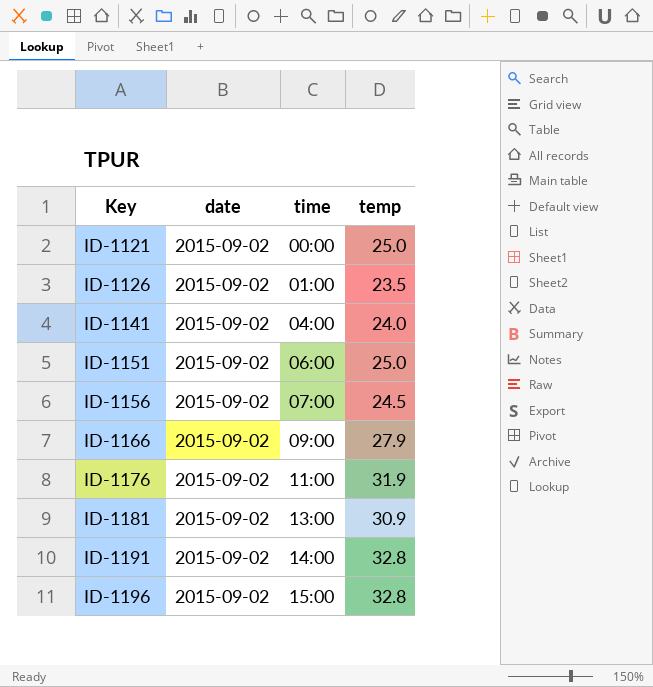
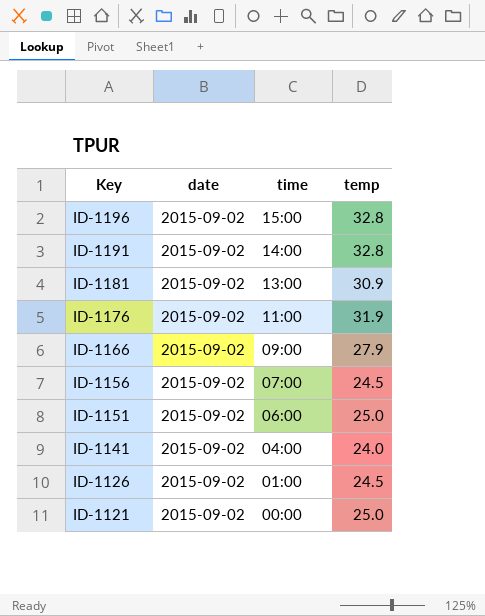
row order: Key ascending -> Key descending
ID-1126 | temp: 23.5 -> 24.5

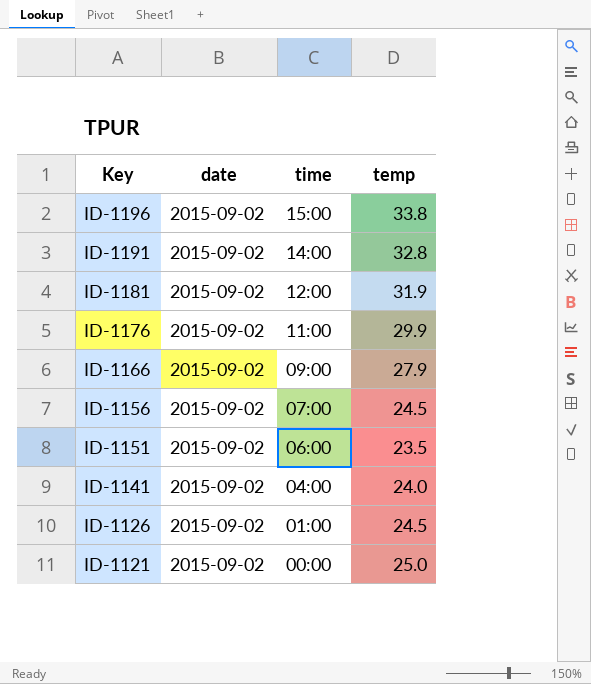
ID-1196 | temp: 32.8 -> 33.8
ID-1181 | time: 13:00 -> 12:00
ID-1181 | temp: 30.9 -> 31.9
ID-1176 | temp: 31.9 -> 29.9
ID-1151 | temp: 25.0 -> 23.5

